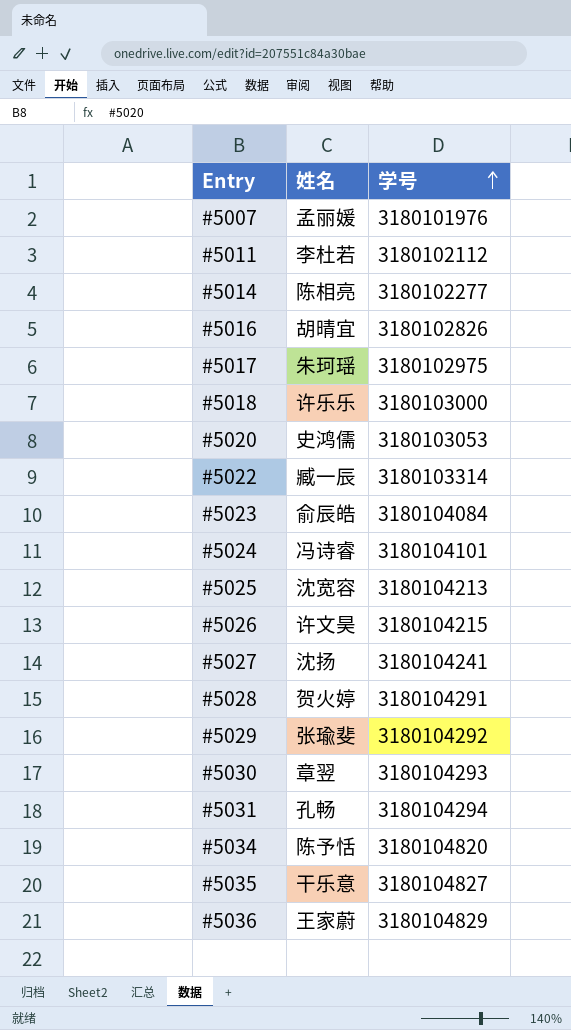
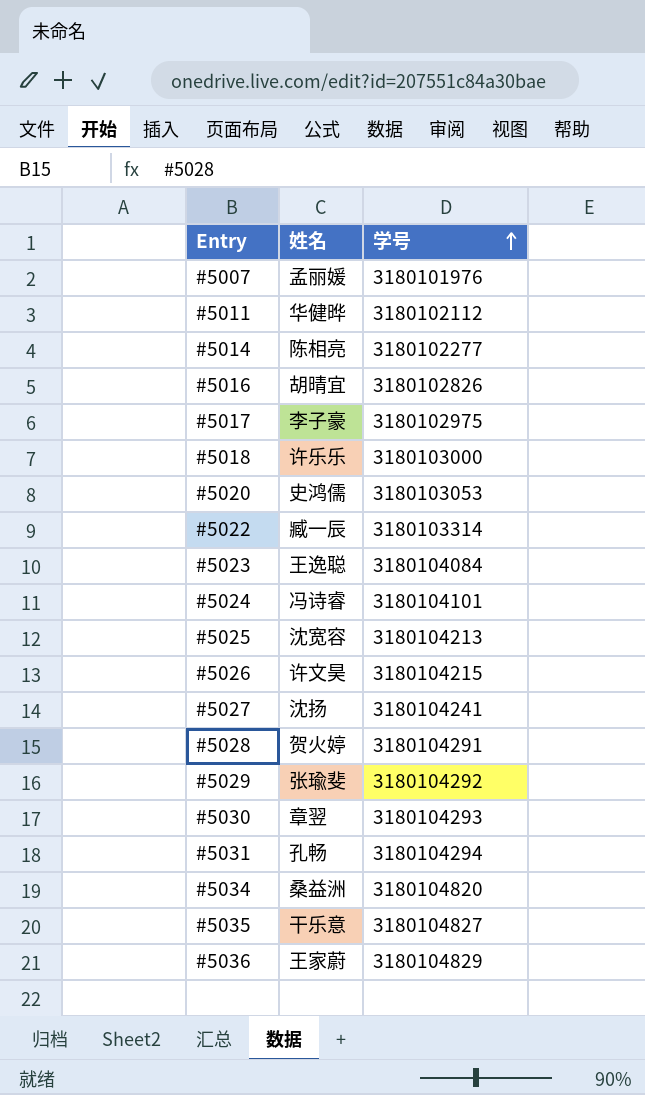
#5011 | 姓名: 李杜若 -> 华健晔
#5017 | 姓名: 朱珂瑶 -> 李子豪
#5023 | 姓名: 俞辰皓 -> 王逸聪
#5034 | 姓名: 陈予恬 -> 桑益洲

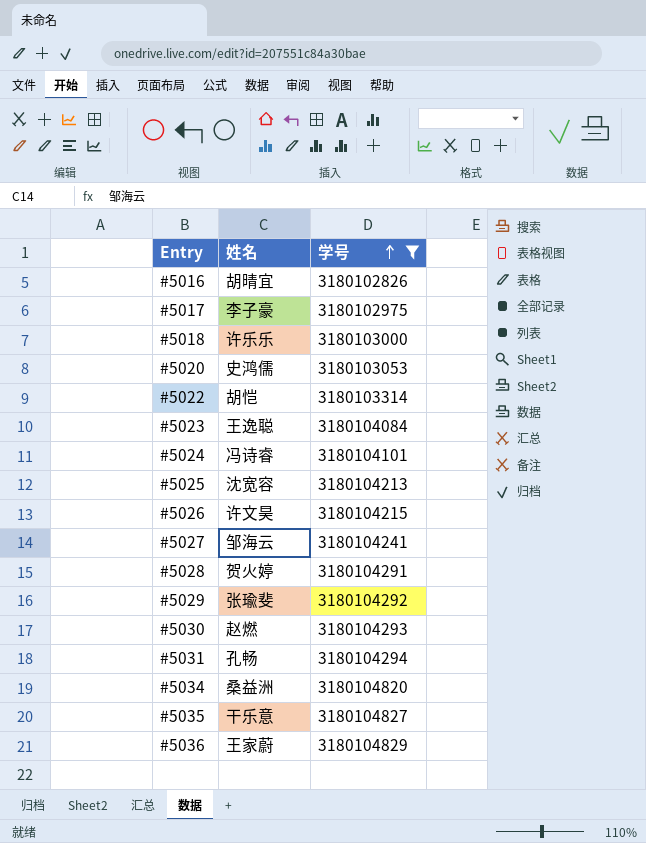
filter: none -> 学号 >= 3180102826
#5022 | 姓名: 臧一辰 -> 胡恺
#5027 | 姓名: 沈扬 -> 邹海云
#5030 | 姓名: 章翌 -> 赵燃

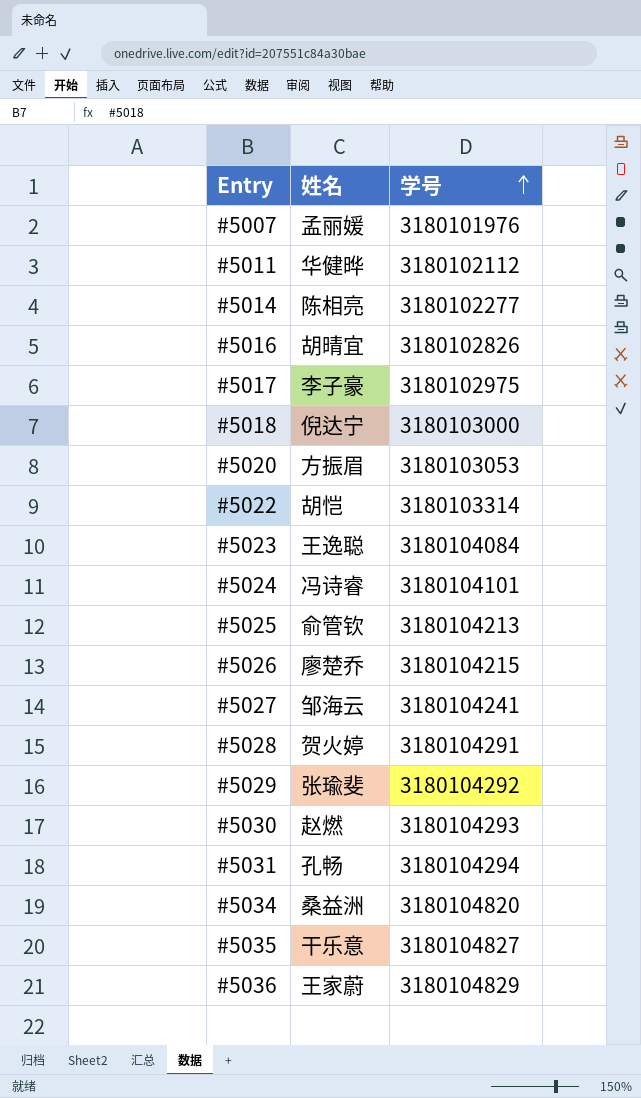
filter: 学号 >= 3180102826 -> none
#5018 | 姓名: 许乐乐 -> 倪达宁
#5020 | 姓名: 史鸿儒 -> 方振眉
#5025 | 姓名: 沈宽容 -> 俞管钦
#5026 | 姓名: 许文昊 -> 廖楚乔

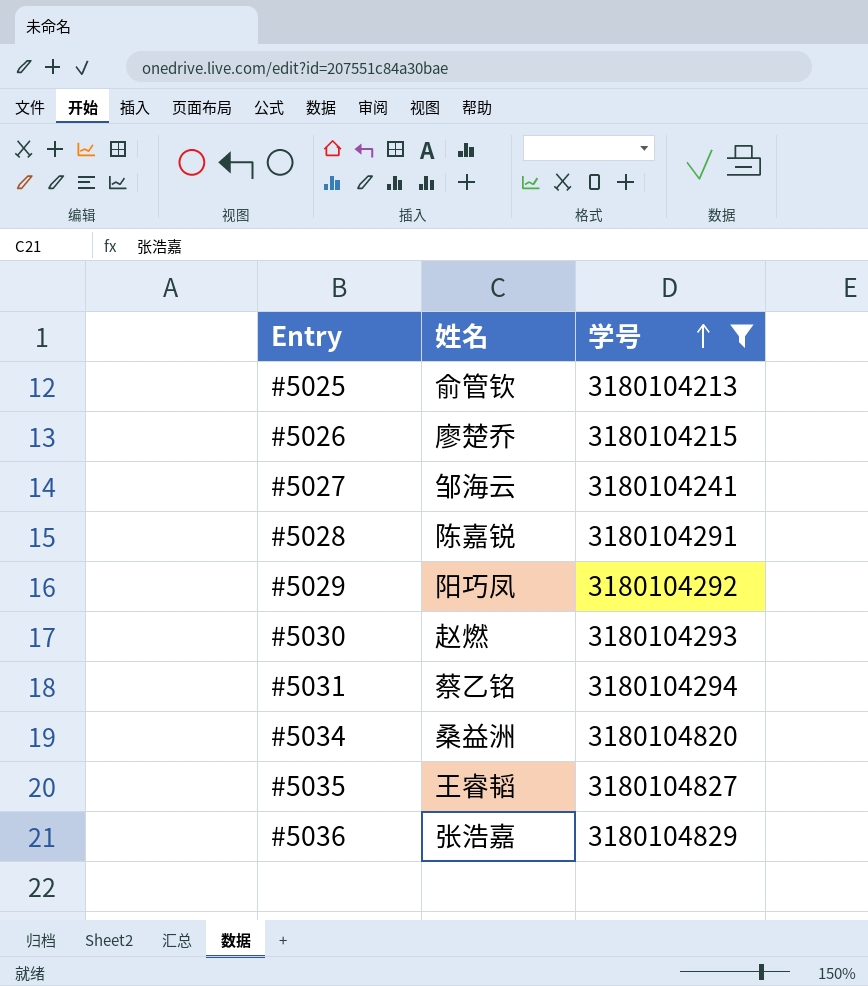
filter: none -> 学号 >= 3180104213
#5028 | 姓名: 贺火婷 -> 陈嘉锐
#5029 | 姓名: 张瑜斐 -> 阳巧凤
#5031 | 姓名: 孔畅 -> 蔡乙铭
#5035 | 姓名: 干乐意 -> 王睿韬
#5036 | 姓名: 王家蔚 -> 张浩嘉

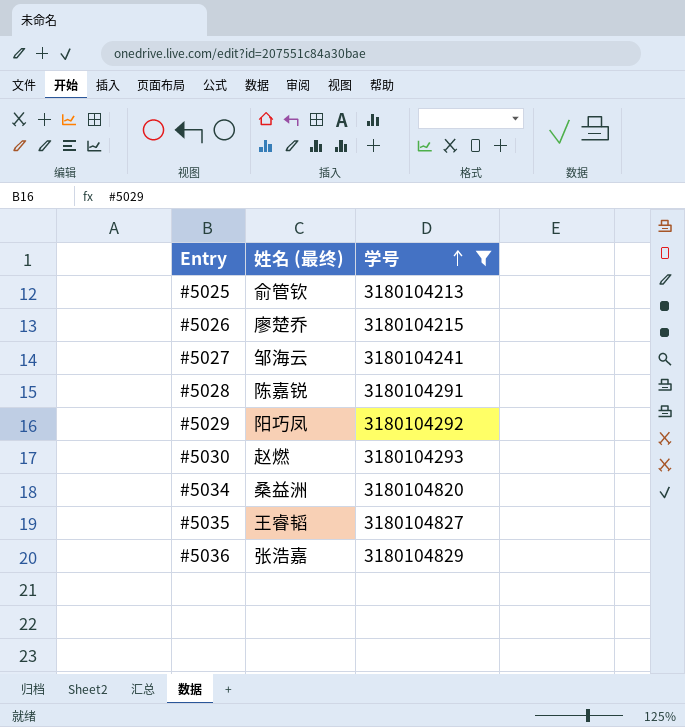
column name: 姓名 -> 姓名 (最终)
row #5031: 蔡乙铭 | 3180104294 -> none

